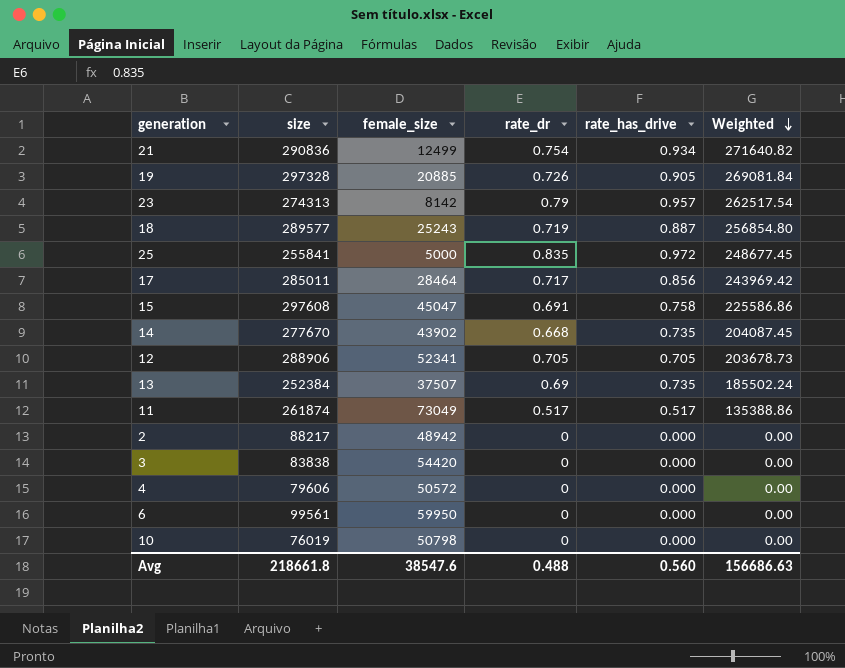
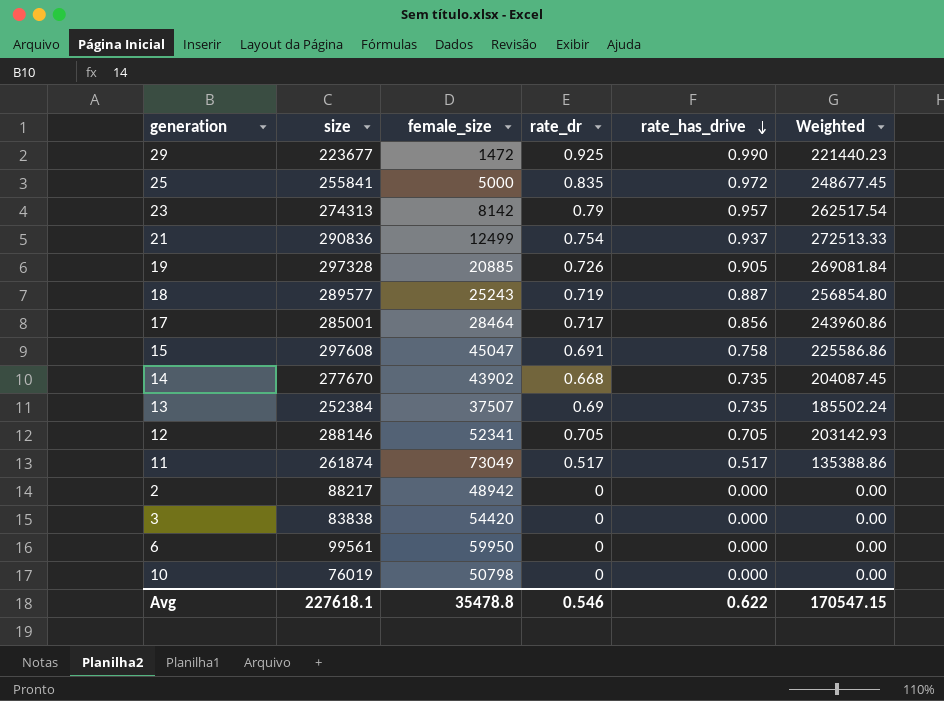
row order: Weighted descending -> rate_has_drive descending
row 4: 79606 | 50572 | 0 | 0.000 | 0.00 -> none
row 29: none -> 223677 | 1472 | 0.925 | 0.990 | 221440.23
21 | rate_has_drive: 0.934 -> 0.937
21 | Weighted: 271640.82 -> 272513.33
17 | size: 285011 -> 285001
17 | Weighted: 243969.42 -> 243960.86
12 | size: 288906 -> 288146
12 | Weighted: 203678.73 -> 203142.93
Avg | size: 218661.8 -> 227618.1
Avg | female_size: 38547.6 -> 35478.8
Avg | rate_dr: 0.488 -> 0.546
Avg | rate_has_drive: 0.560 -> 0.622
Avg | Weighted: 156686.63 -> 170547.15

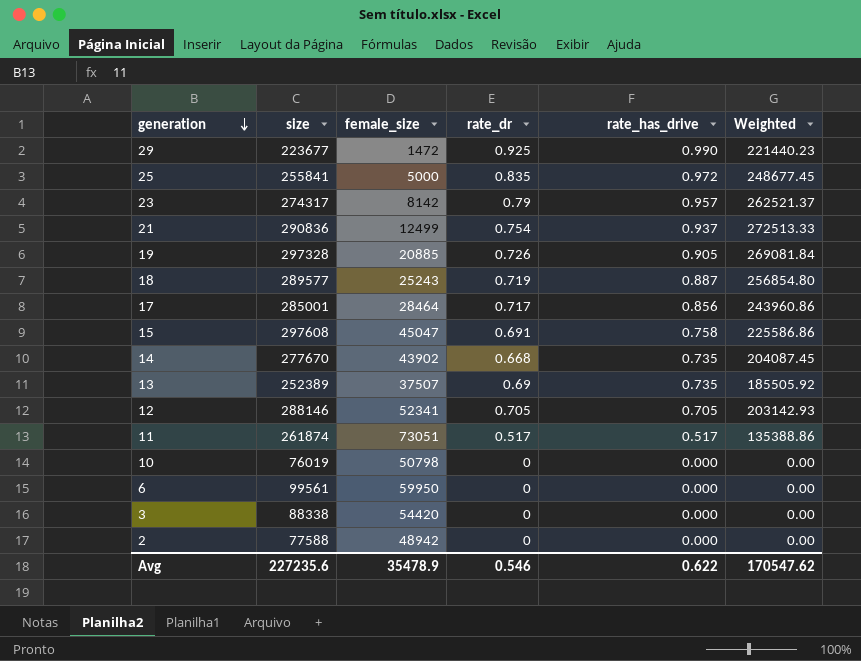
row order: rate_has_drive descending -> generation descending
23 | size: 274313 -> 274317
23 | Weighted: 262517.54 -> 262521.37
13 | size: 252384 -> 252389
13 | Weighted: 185502.24 -> 185505.92
11 | female_size: 73049 -> 73051
3 | size: 83838 -> 88338
2 | size: 88217 -> 77588
Avg | size: 227618.1 -> 227235.6
Avg | female_size: 35478.8 -> 35478.9
Avg | Weighted: 170547.15 -> 170547.62

